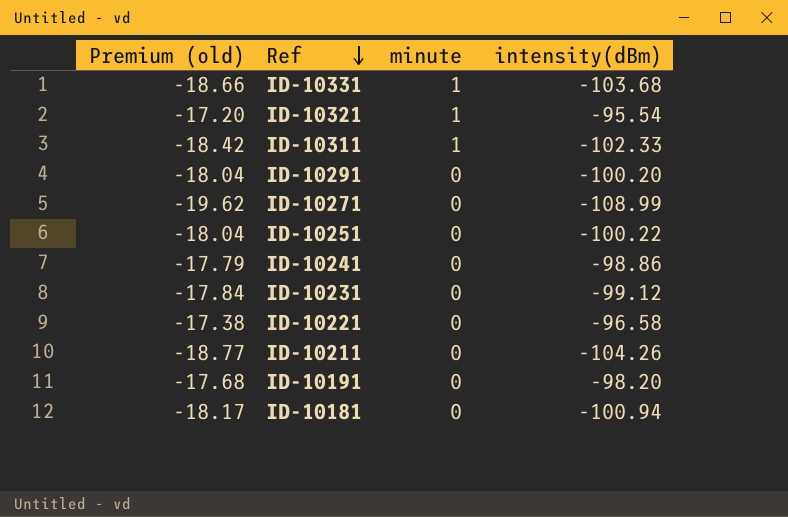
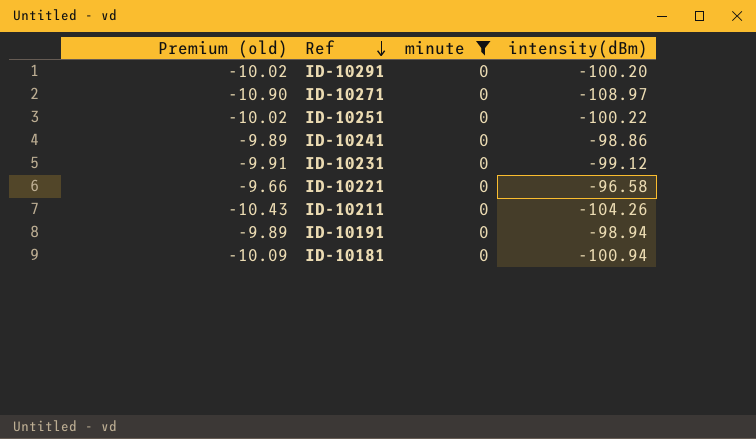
filter: none -> minute = 0
column Premium (old) | formula: [intensity(dBm)] * 0.18 -> [intensity(dBm)] * 0.1
ID-10271 | intensity(dBm): -108.99 -> -108.97
ID-10191 | intensity(dBm): -98.20 -> -98.94

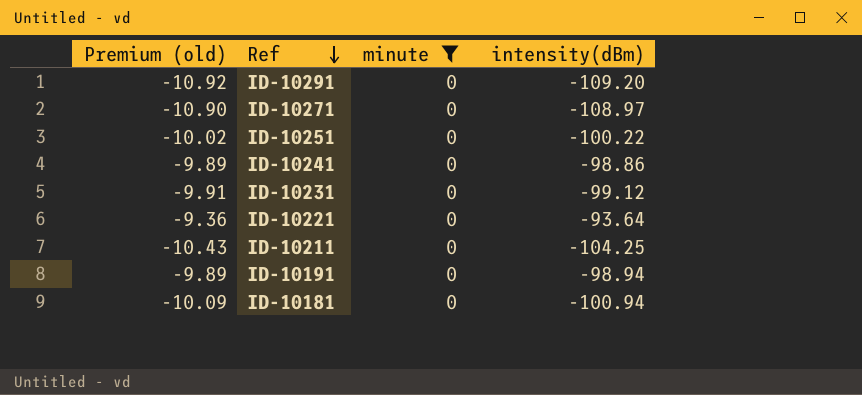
ID-10291 | Premium (old): -10.02 -> -10.92
ID-10291 | intensity(dBm): -100.20 -> -109.20
ID-10221 | Premium (old): -9.66 -> -9.36
ID-10221 | intensity(dBm): -96.58 -> -93.64
ID-10211 | intensity(dBm): -104.26 -> -104.25

